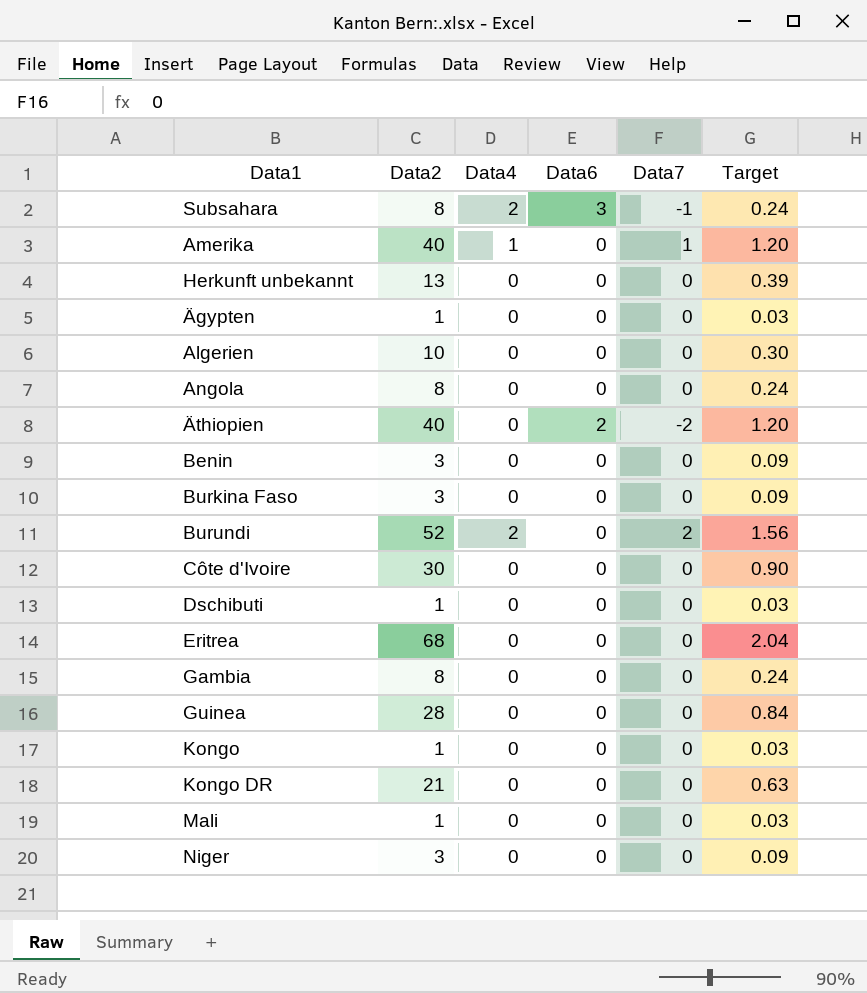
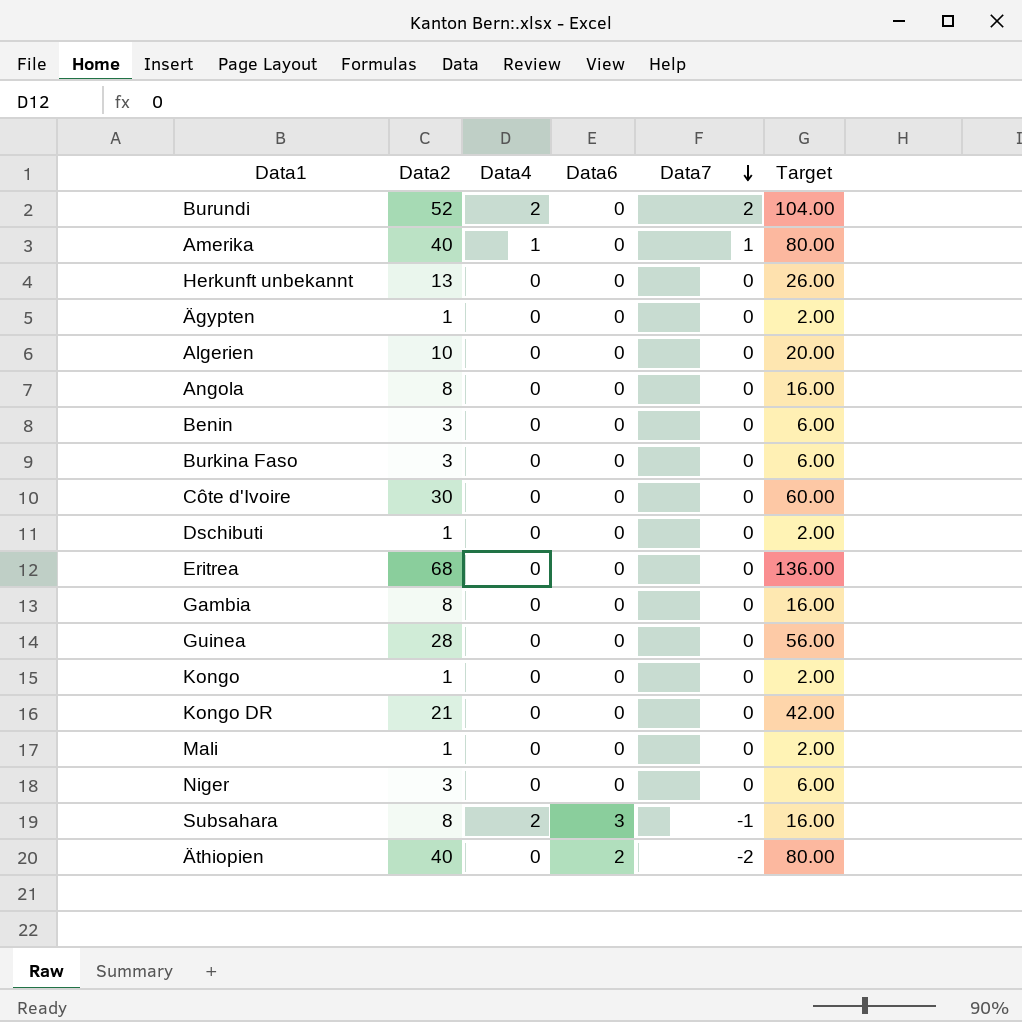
row order: none -> Data7 descending
column Target | formula: [Data2] * 0.03 -> [Data2] * 2

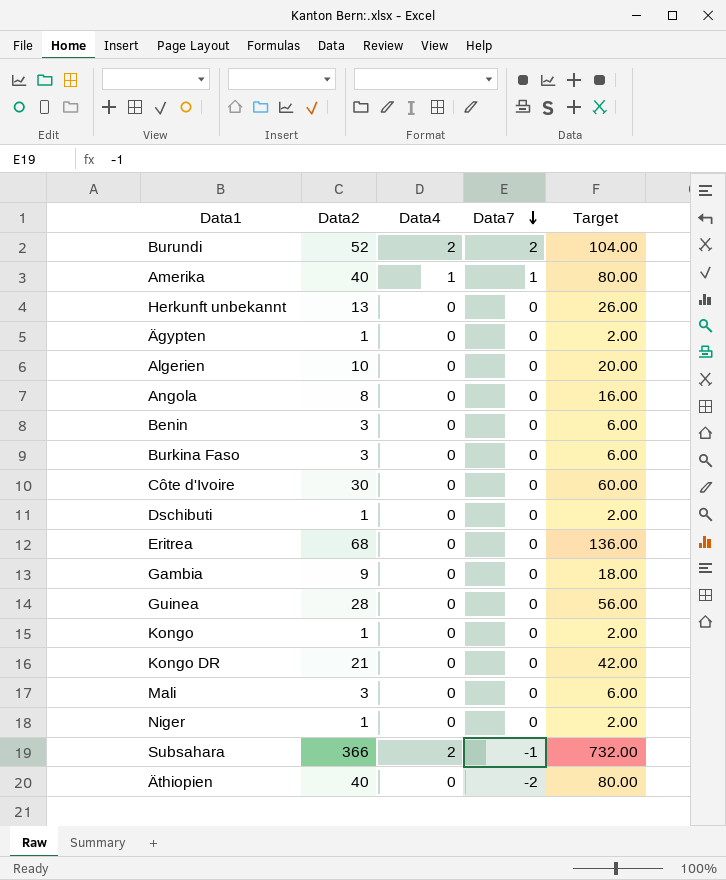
column Data6 | position: 4 -> none
Gambia | Data2: 8 -> 9
Gambia | Target: 16.00 -> 18.00
Mali | Data2: 1 -> 3
Mali | Target: 2.00 -> 6.00
Niger | Data2: 3 -> 1
Niger | Target: 6.00 -> 2.00
Subsahara | Data2: 8 -> 366
Subsahara | Target: 16.00 -> 732.00

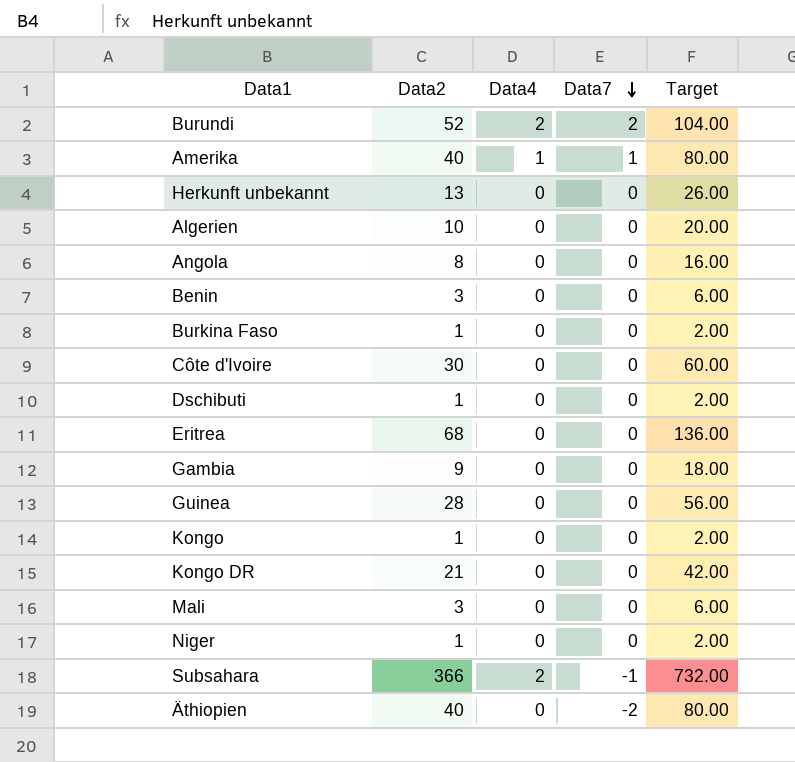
row Ägypten: 1 | 0 | 0 | 2.00 -> none
Burkina Faso | Data2: 3 -> 1
Burkina Faso | Target: 6.00 -> 2.00

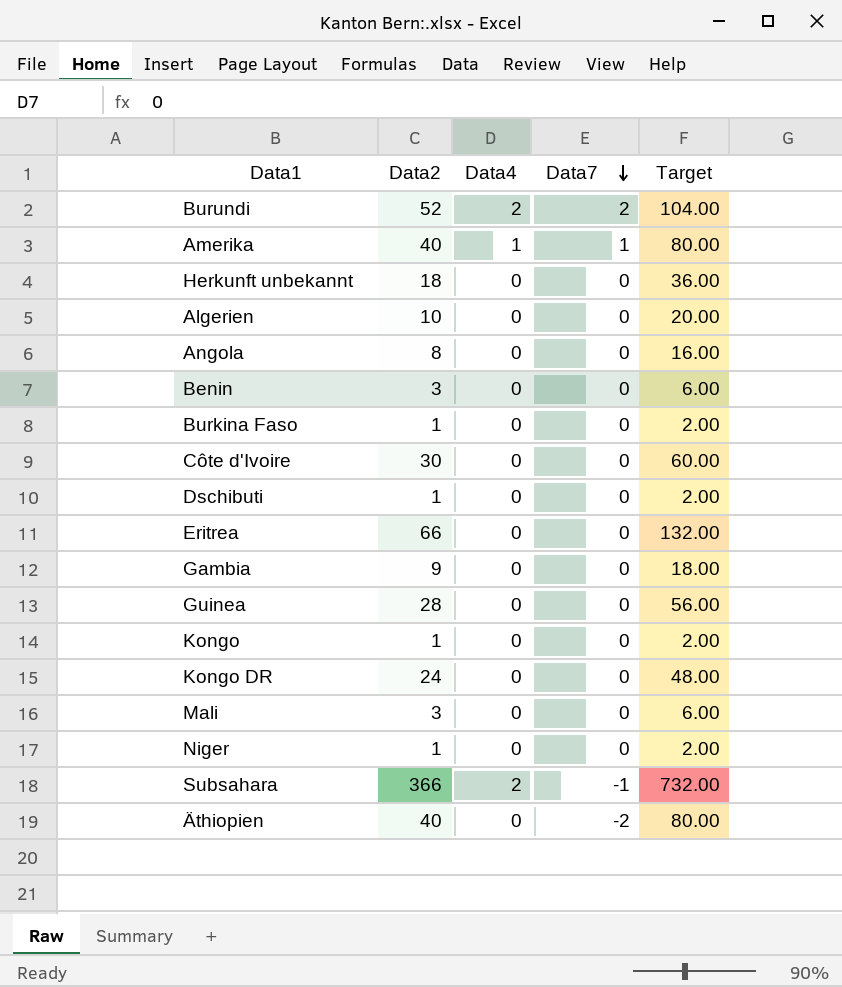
Herkunft unbekannt | Data2: 13 -> 18
Herkunft unbekannt | Target: 26.00 -> 36.00
Eritrea | Data2: 68 -> 66
Eritrea | Target: 136.00 -> 132.00
Kongo DR | Data2: 21 -> 24
Kongo DR | Target: 42.00 -> 48.00

